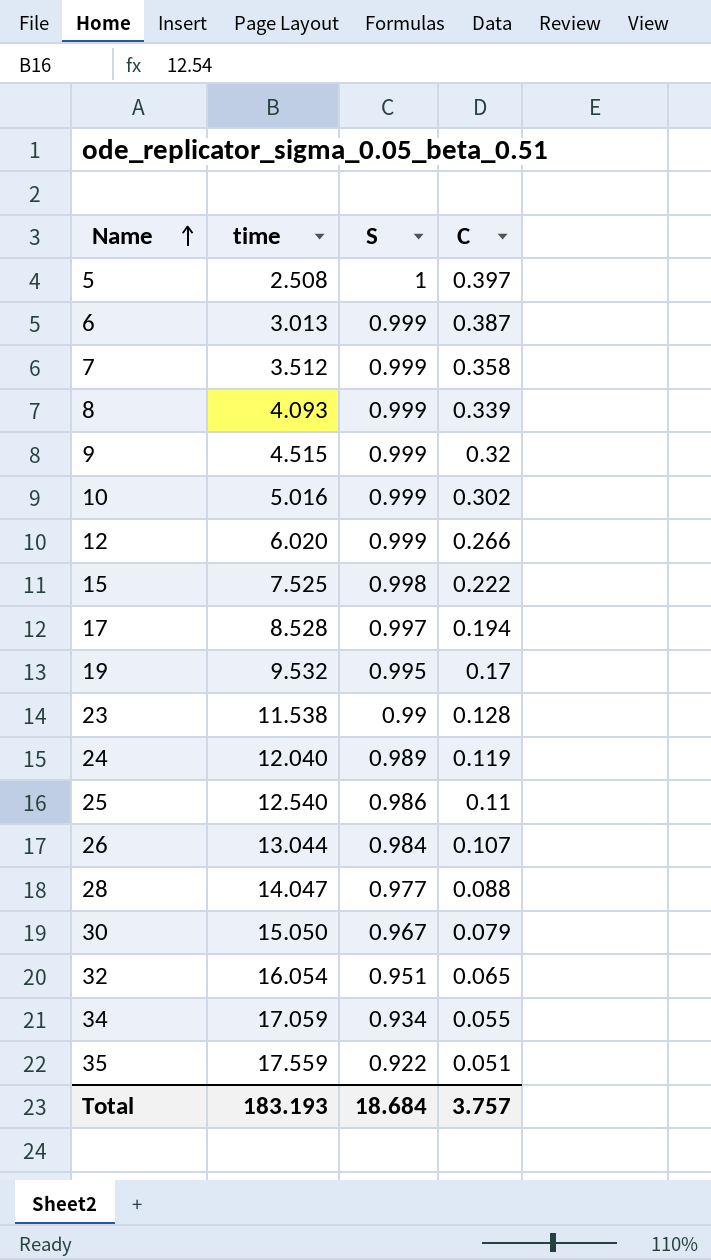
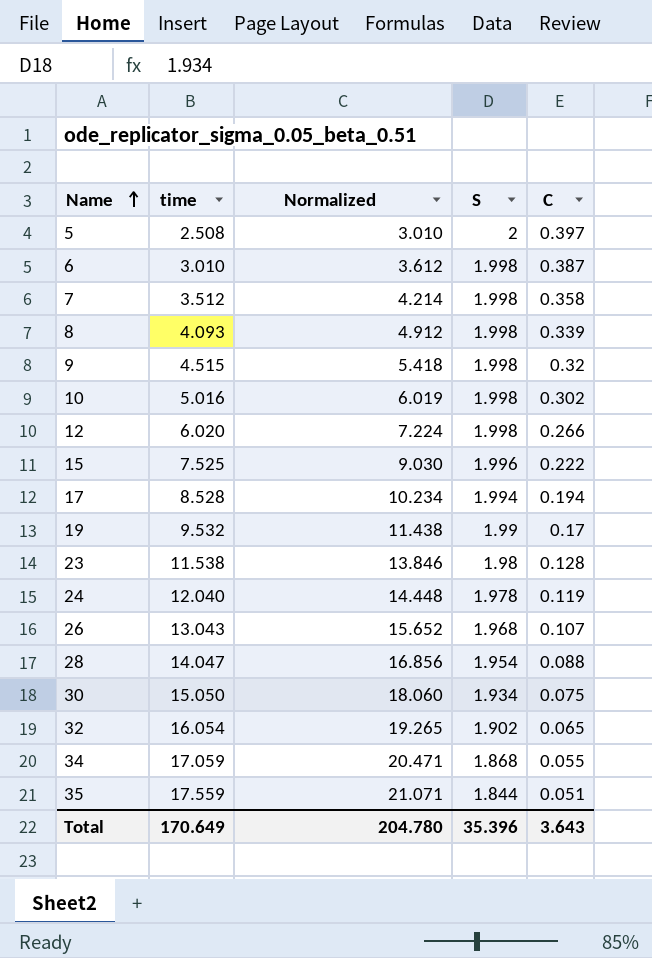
column Normalized | formula: none -> [time] * 1.2
row 25: 12.540 | 0.986 | 0.11 -> none
5 | S: 1 -> 2
6 | time: 3.013 -> 3.010
6 | S: 0.999 -> 1.998
7 | S: 0.999 -> 1.998
8 | S: 0.999 -> 1.998
9 | S: 0.999 -> 1.998
10 | S: 0.999 -> 1.998
12 | S: 0.999 -> 1.998
15 | S: 0.998 -> 1.996
17 | S: 0.997 -> 1.994
19 | S: 0.995 -> 1.99
23 | S: 0.99 -> 1.98
24 | S: 0.989 -> 1.978
26 | time: 13.044 -> 13.043
26 | S: 0.984 -> 1.968
28 | S: 0.977 -> 1.954
30 | S: 0.967 -> 1.934
30 | C: 0.079 -> 0.075
32 | S: 0.951 -> 1.902
34 | S: 0.934 -> 1.868
35 | S: 0.922 -> 1.844
Total | time: 183.193 -> 170.649
Total | S: 18.684 -> 35.396
Total | C: 3.757 -> 3.643

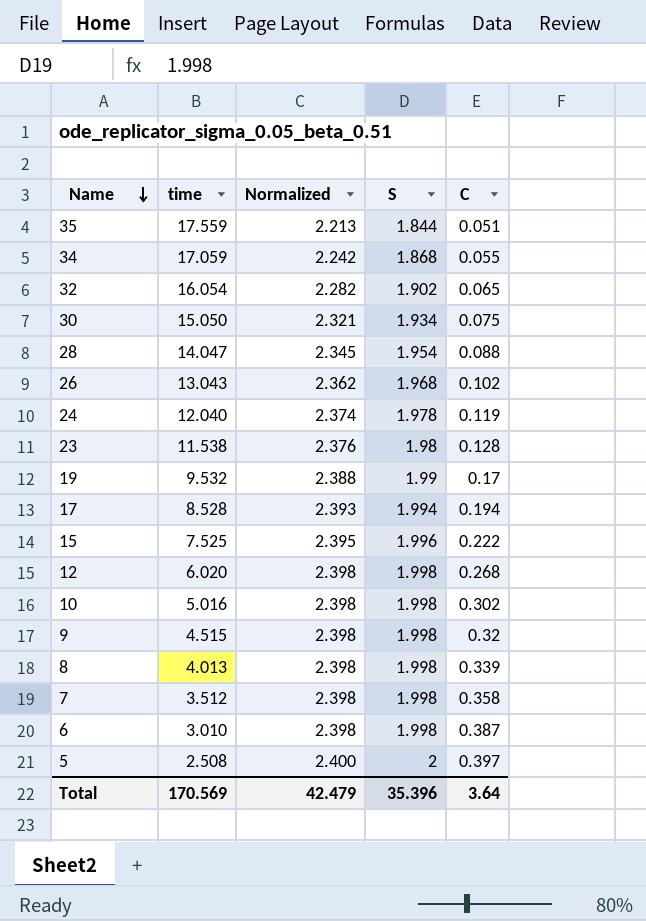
row order: Name ascending -> Name descending
column Normalized | formula: [time] * 1.2 -> [S] * 1.2
26 | C: 0.107 -> 0.102
12 | C: 0.266 -> 0.268
8 | time: 4.093 -> 4.013
Total | time: 170.649 -> 170.569
Total | Normalized: 204.780 -> 42.479
Total | C: 3.643 -> 3.64

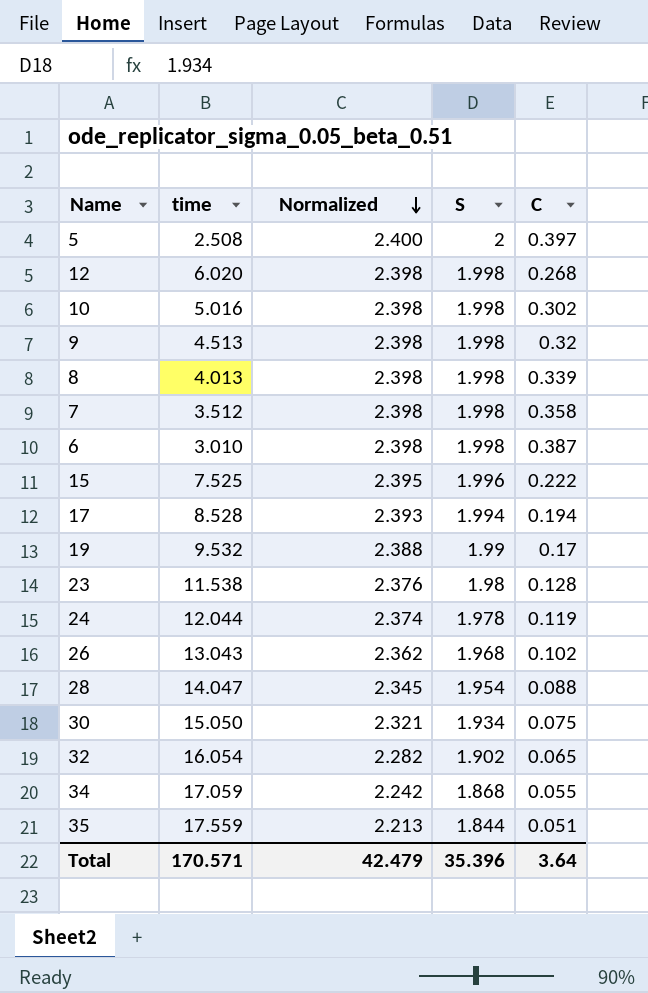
row order: Name descending -> Normalized descending
9 | time: 4.515 -> 4.513
24 | time: 12.040 -> 12.044
Total | time: 170.569 -> 170.571

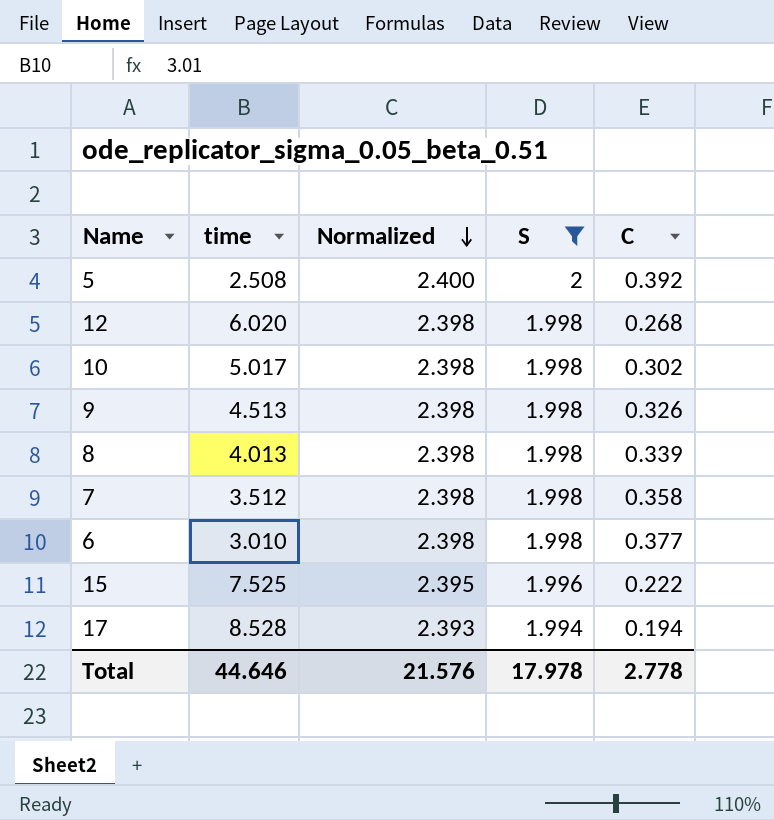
filter: none -> S >= 1.994
5 | C: 0.397 -> 0.392
10 | time: 5.016 -> 5.017
9 | C: 0.32 -> 0.326
6 | C: 0.387 -> 0.377
Total | time: 170.571 -> 44.646
Total | Normalized: 42.479 -> 21.576
Total | S: 35.396 -> 17.978
Total | C: 3.64 -> 2.778

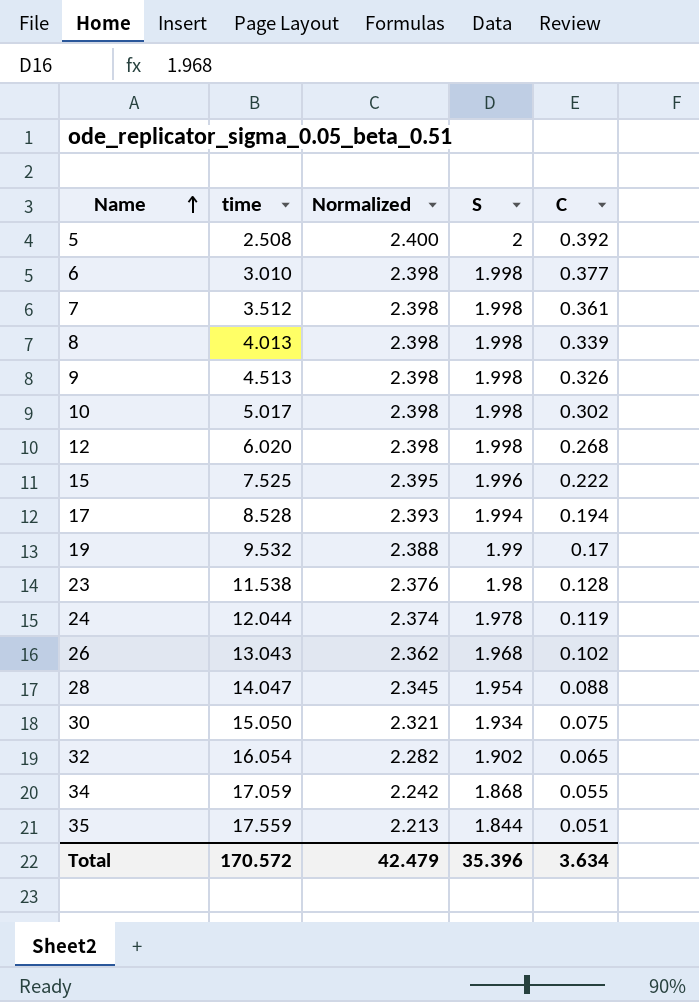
filter: S >= 1.994 -> none
row order: Normalized descending -> Name ascending
7 | C: 0.358 -> 0.361
Total | time: 44.646 -> 170.572
Total | Normalized: 21.576 -> 42.479
Total | S: 17.978 -> 35.396
Total | C: 2.778 -> 3.634

